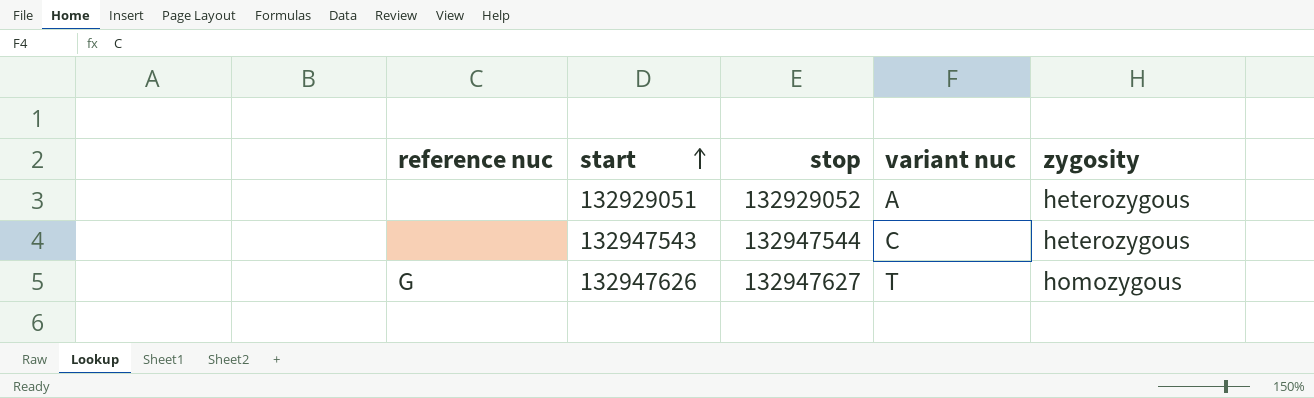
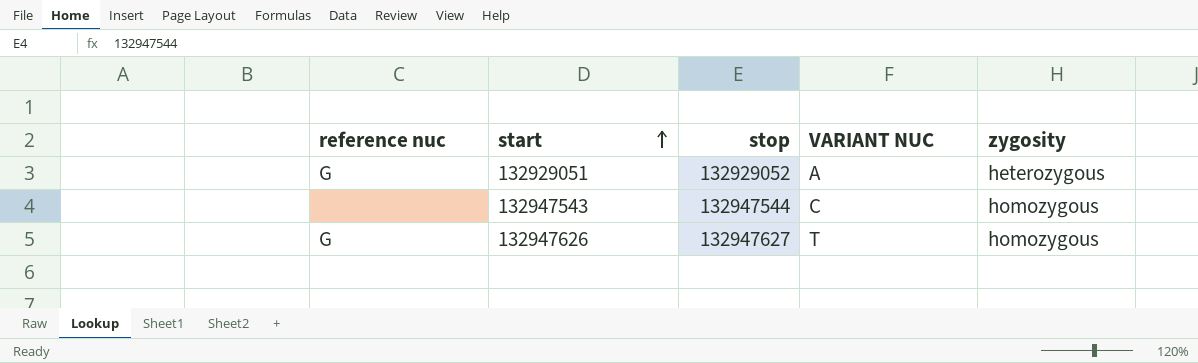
column name: variant nuc -> VARIANT NUC
132929051 | reference nuc: none -> G
132947543 | zygosity: heterozygous -> homozygous

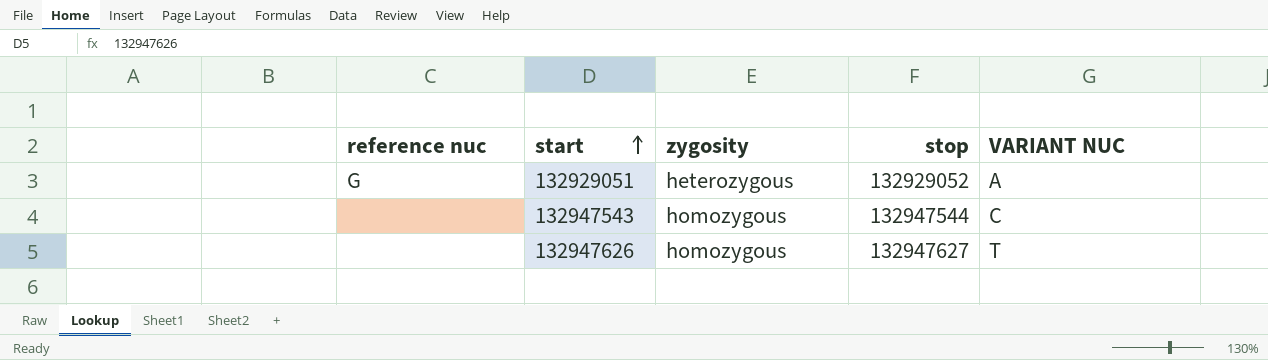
column zygosity | position: 5 -> 3
132947626 | reference nuc: G -> none

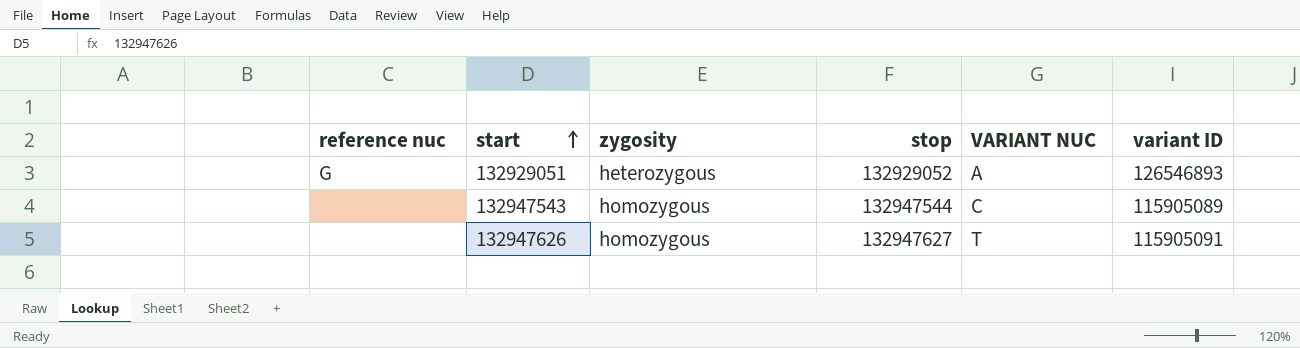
column variant ID | position: none -> 6

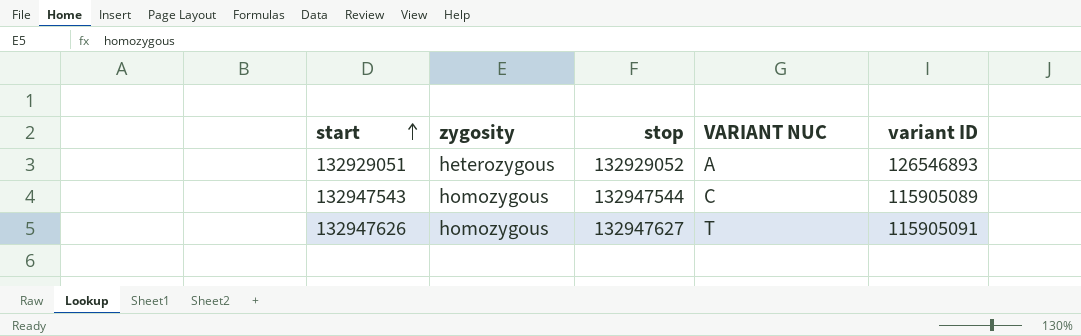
column reference nuc | position: 1 -> none

